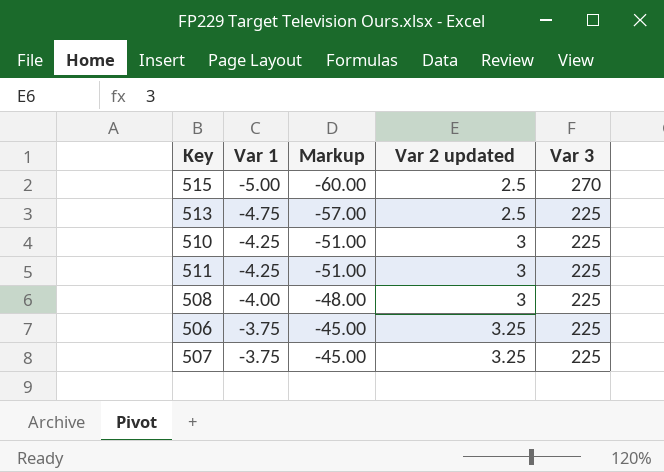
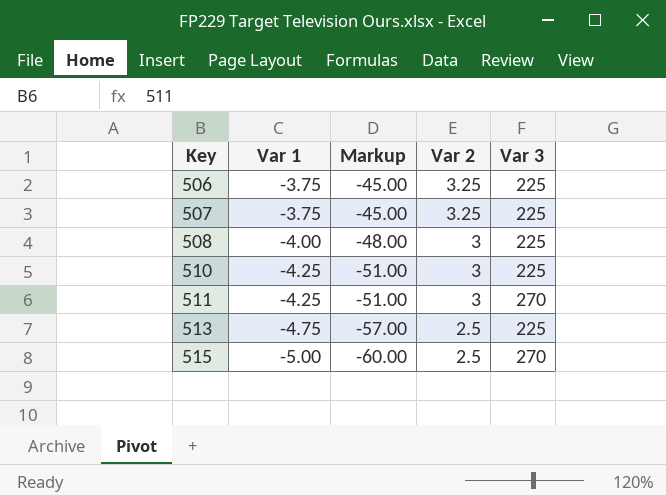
row order: Var 1 ascending -> Key ascending
column name: Var 2 updated -> Var 2
511 | Var 3: 225 -> 270

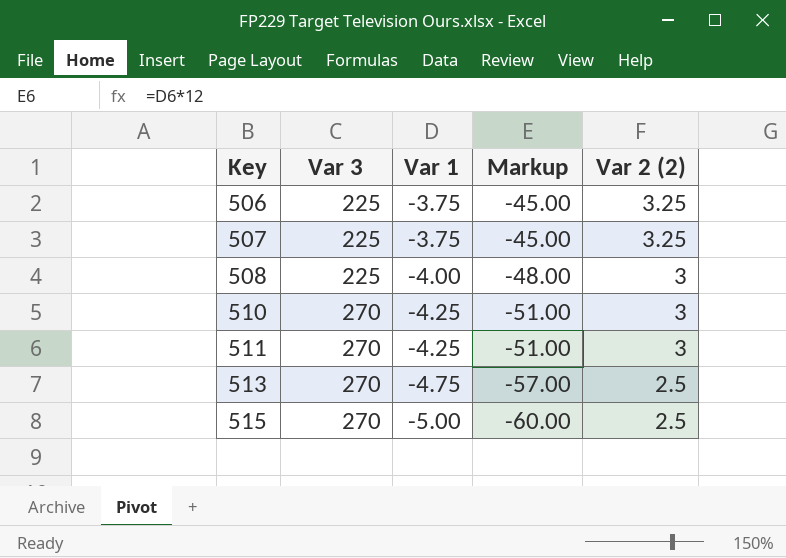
column Var 3 | position: 5 -> 2
column name: Var 2 -> Var 2 (2)
510 | Var 3: 225 -> 270
513 | Var 3: 225 -> 270

